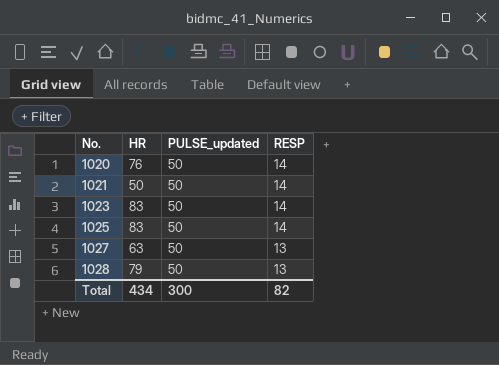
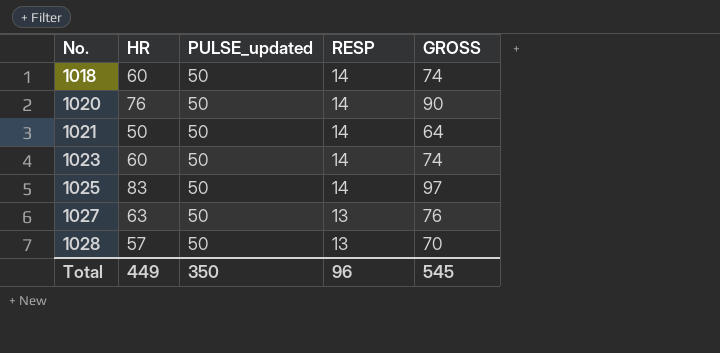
column GROSS | formula: none -> [HR] + [RESP]
row 1018: none -> 60 | 50 | 14 | 74
1023 | HR: 83 -> 60
1028 | HR: 79 -> 57
Total | HR: 434 -> 449
Total | PULSE_updated: 300 -> 350
Total | RESP: 82 -> 96

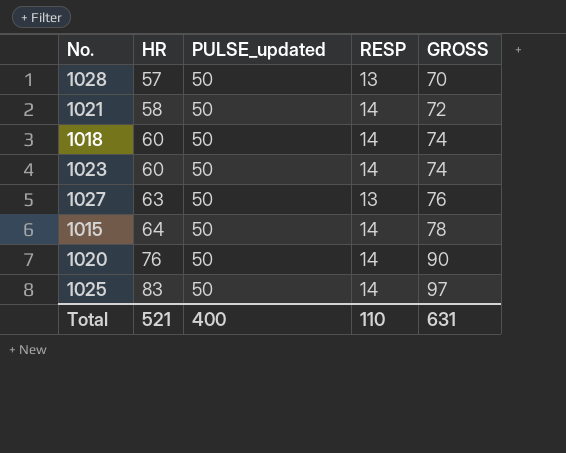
row order: No. ascending -> HR ascending
1021 | HR: 50 -> 58
1021 | GROSS: 64 -> 72
row 1015: none -> 64 | 50 | 14 | 78
Total | HR: 449 -> 521
Total | PULSE_updated: 350 -> 400
Total | RESP: 96 -> 110
Total | GROSS: 545 -> 631

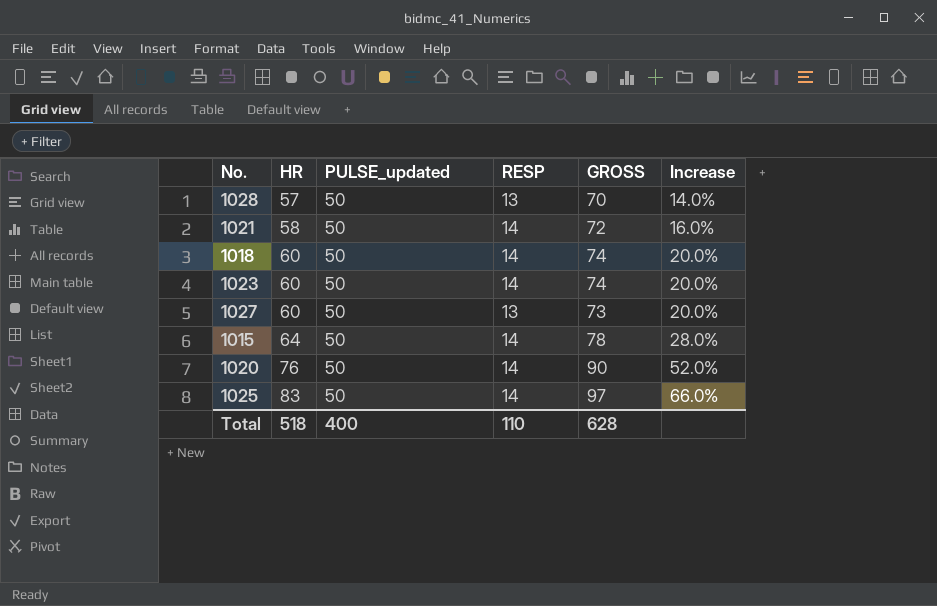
column Increase | formula: none -> ([HR] - [PULSE_updated]) / [PULSE_updated]
1027 | HR: 63 -> 60
1027 | GROSS: 76 -> 73
Total | HR: 521 -> 518
Total | GROSS: 631 -> 628

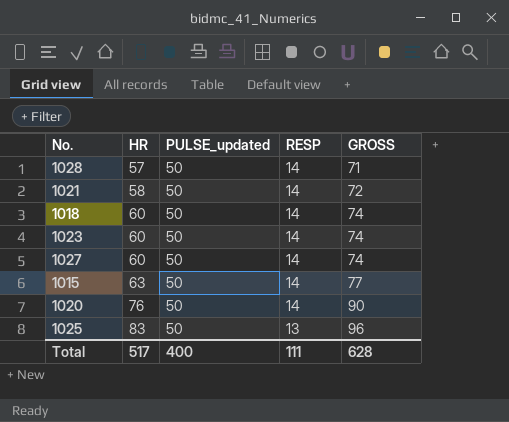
column Increase | formula: ([HR] - [PULSE_updated]) / [PULSE_updated] -> none
1028 | RESP: 13 -> 14
1028 | GROSS: 70 -> 71
1027 | RESP: 13 -> 14
1027 | GROSS: 73 -> 74
1015 | HR: 64 -> 63
1015 | GROSS: 78 -> 77
1025 | RESP: 14 -> 13
1025 | GROSS: 97 -> 96
Total | HR: 518 -> 517
Total | RESP: 110 -> 111

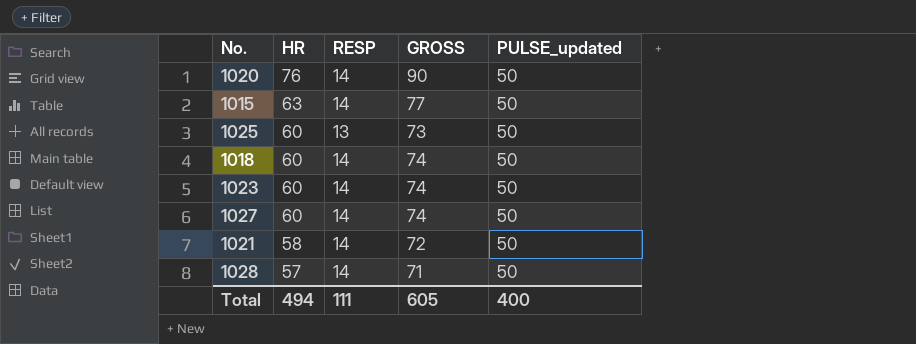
row order: HR ascending -> HR descending
column PULSE_updated | position: 3 -> 5
1025 | HR: 83 -> 60
1025 | GROSS: 96 -> 73
Total | HR: 517 -> 494
Total | GROSS: 628 -> 605

